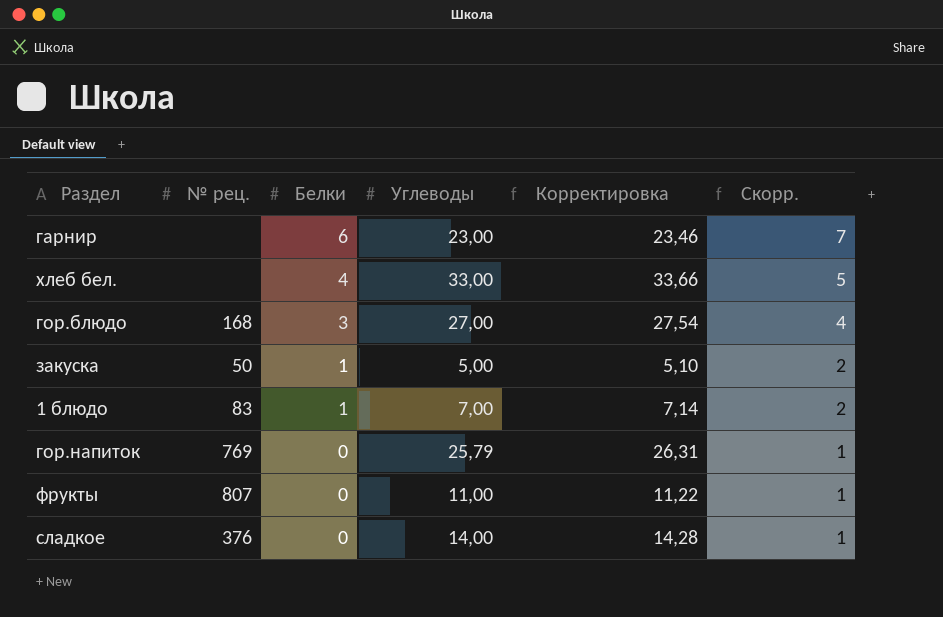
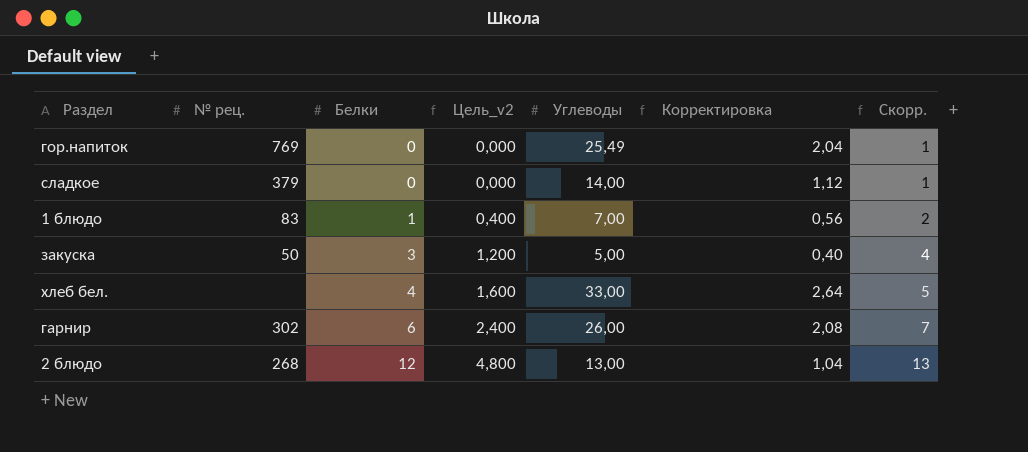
row order: Белки descending -> Белки ascending
column Цель_v2 | formula: none -> [Белки] * 0,4
column Корректировка | formula: [Углеводы] * 1,02 -> [Углеводы] * 0,08
row гор.блюдо: 168 | 3 | 27,00 | 27,54 | 4 -> none
row фрукты: 807 | 0 | 11,00 | 11,22 | 1 -> none
гор.напиток | Углеводы: 25,79 -> 25,49
сладкое | № рец.: 376 -> 379
закуска | Белки: 1 -> 3
закуска | Скорр.: 2 -> 4
гарнир | № рец.: none -> 302
гарнир | Углеводы: 23,00 -> 26,00
row 2 блюдо: none -> 268 | 12 | 4,800 | 13,00 | 1,04 | 13

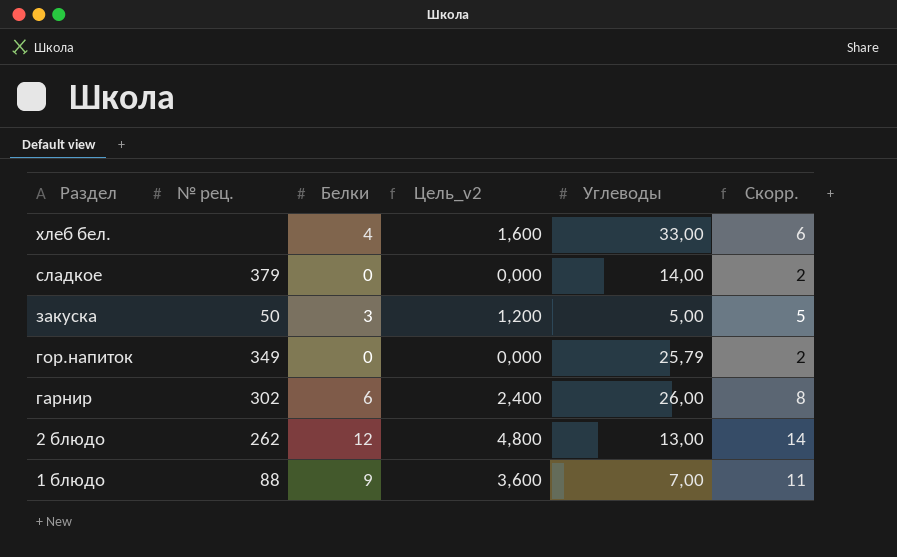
row order: Белки ascending -> Раздел descending
column Корректировка | formula: [Углеводы] * 0,08 -> none
column Скорр. | formula: [Белки] + 1 -> [Белки] + 2
гор.напиток | № рец.: 769 -> 349
гор.напиток | Углеводы: 25,49 -> 25,79
2 блюдо | № рец.: 268 -> 262
1 блюдо | № рец.: 83 -> 88
1 блюдо | Белки: 1 -> 9
1 блюдо | Цель_v2: 0,400 -> 3,600

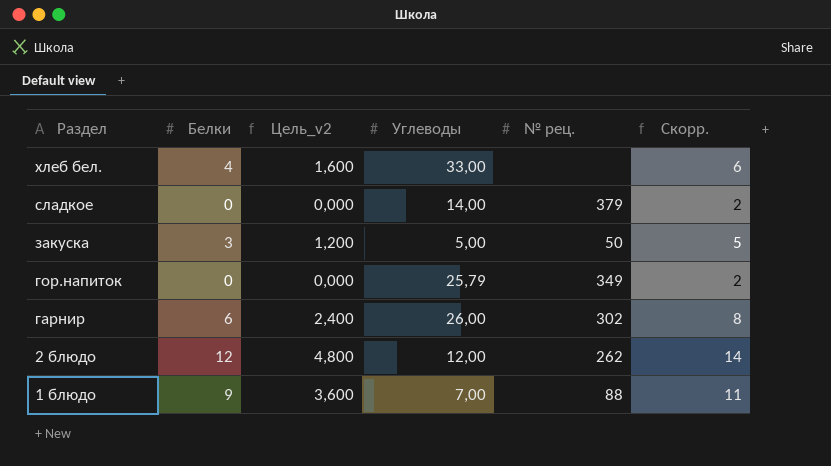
column № рец. | position: 2 -> 5
2 блюдо | Углеводы: 13,00 -> 12,00

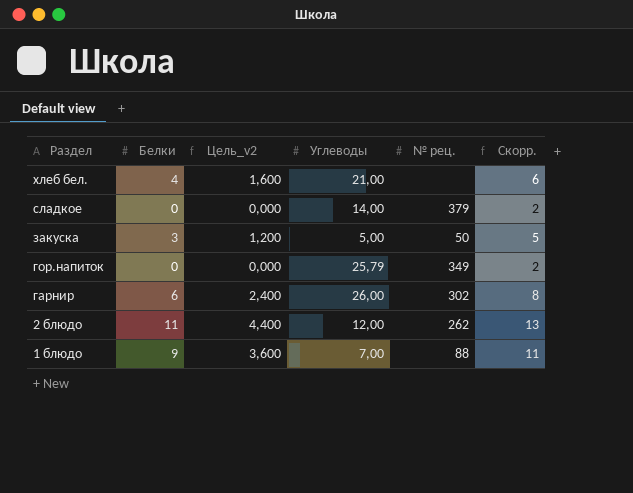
хлеб бел. | Углеводы: 33,00 -> 21,00
2 блюдо | Белки: 12 -> 11
2 блюдо | Цель_v2: 4,800 -> 4,400
2 блюдо | Скорр.: 14 -> 13

